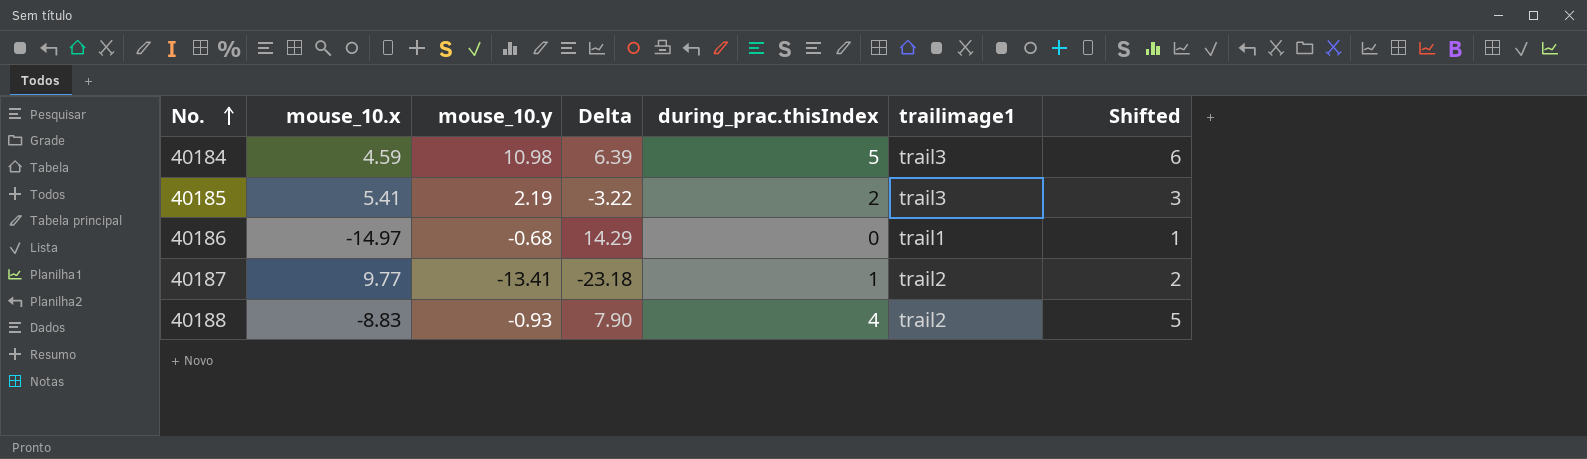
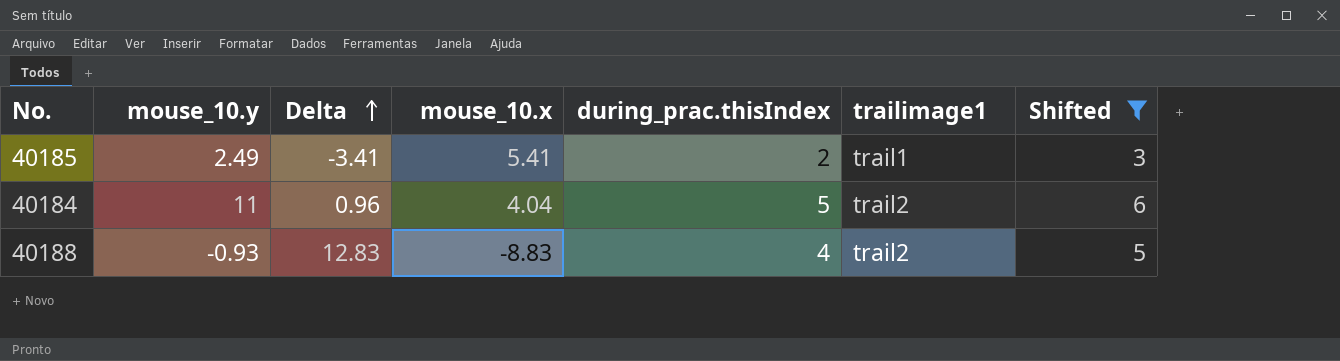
filter: none -> Shifted >= 3
row order: No. ascending -> Delta ascending
column Delta | formula: [mouse_10.y] - [mouse_10.x] -> [during_prac.thisIndex] - [mouse_10.x]
column mouse_10.x | position: 2 -> 4
40185 | mouse_10.y: 2.19 -> 2.49
40185 | trailimage1: trail3 -> trail1
40184 | mouse_10.y: 10.98 -> 11
40184 | mouse_10.x: 4.59 -> 4.04
40184 | trailimage1: trail3 -> trail2

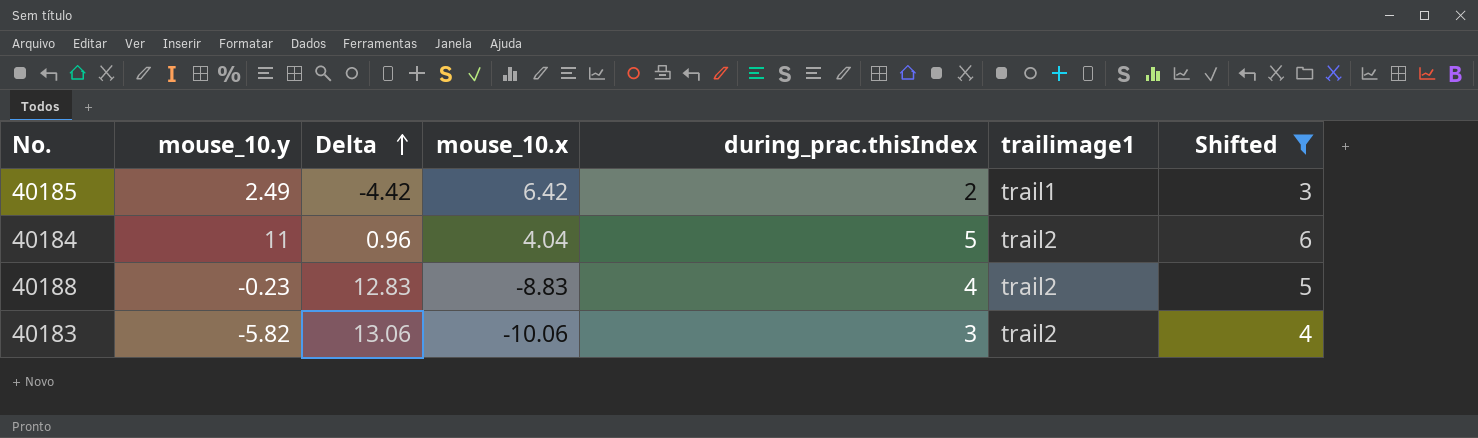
40185 | Delta: -3.41 -> -4.42
40185 | mouse_10.x: 5.41 -> 6.42
40188 | mouse_10.y: -0.93 -> -0.23
row 40183: none -> -5.82 | 13.06 | -10.06 | 3 | trail2 | 4

